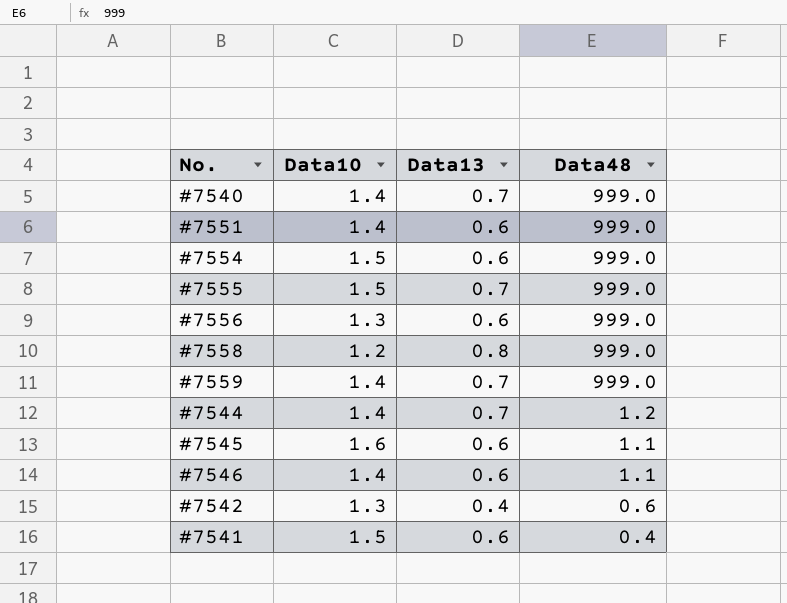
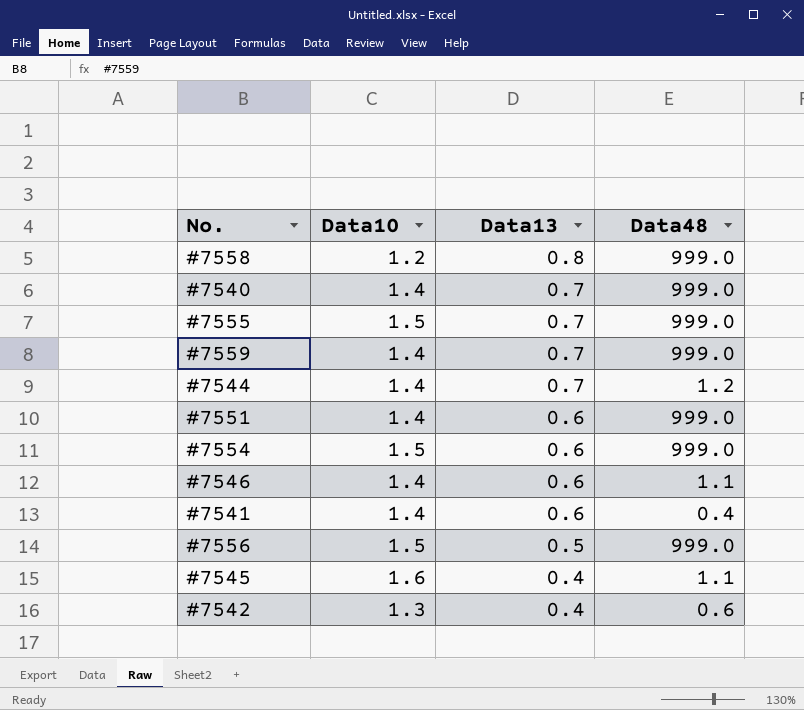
row order: Data48 descending -> Data13 descending
#7541 | Data10: 1.5 -> 1.4
#7556 | Data10: 1.3 -> 1.5
#7556 | Data13: 0.6 -> 0.5
#7545 | Data13: 0.6 -> 0.4

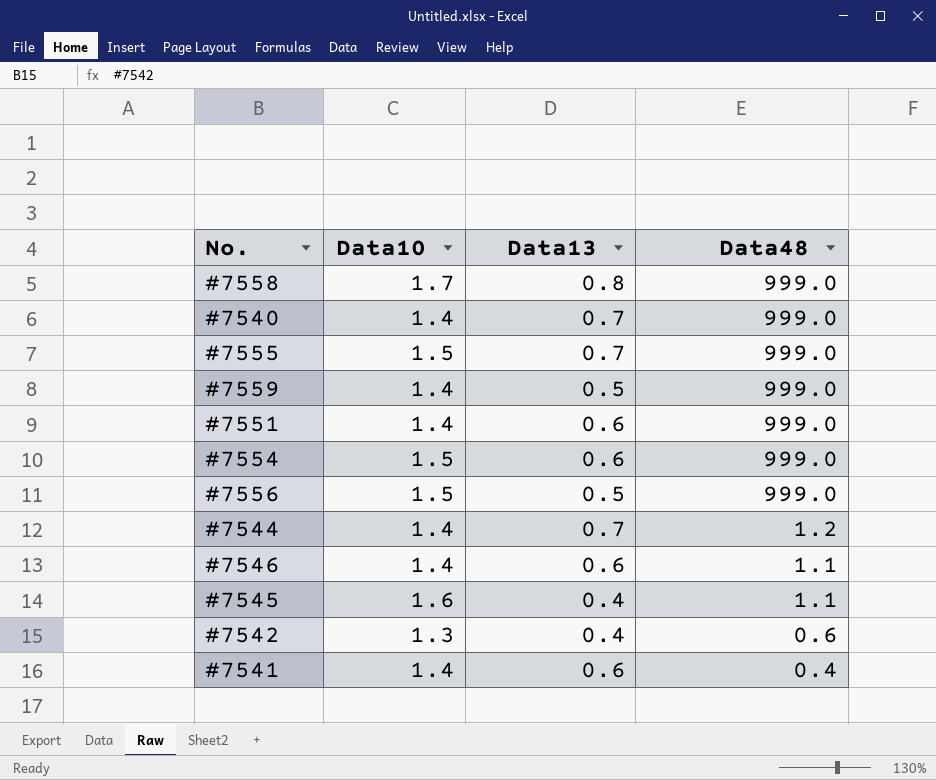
row order: Data13 descending -> Data48 descending
#7558 | Data10: 1.2 -> 1.7
#7559 | Data13: 0.7 -> 0.5

